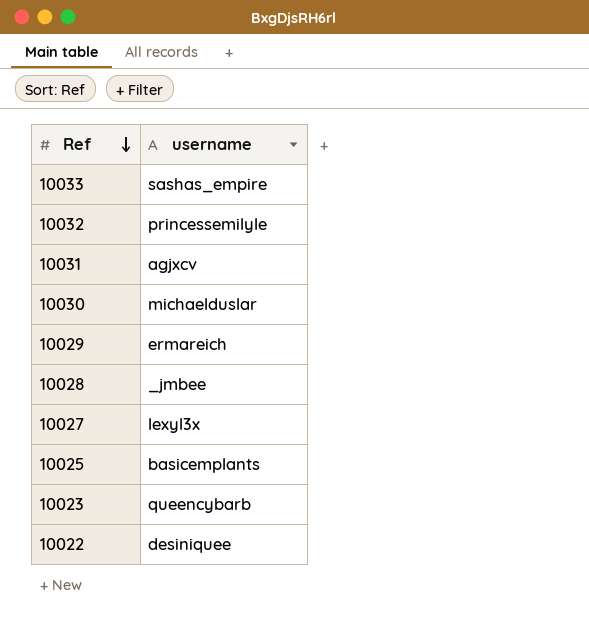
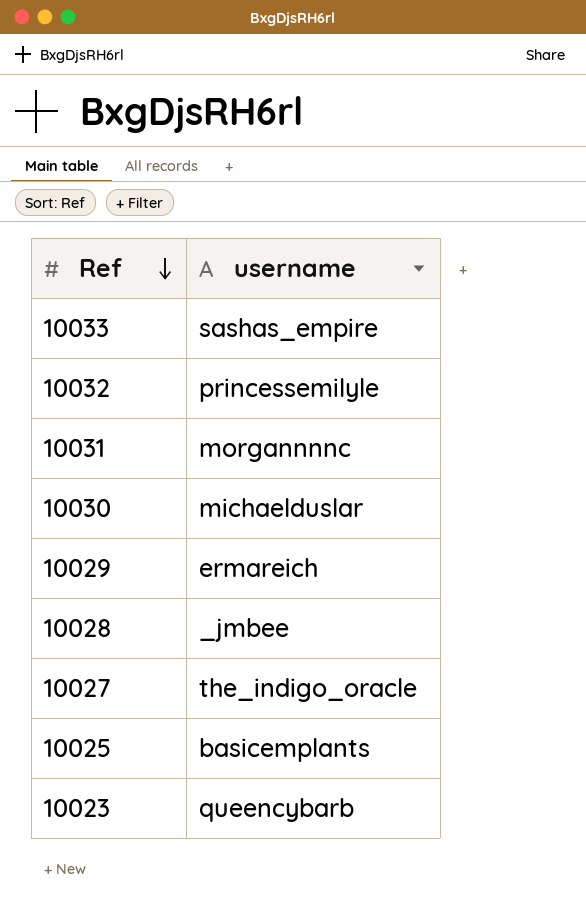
row 10022: desiniquee -> none
10031 | username: agjxcv -> morgannnnc
10027 | username: lexyl3x -> the_indigo_oracle

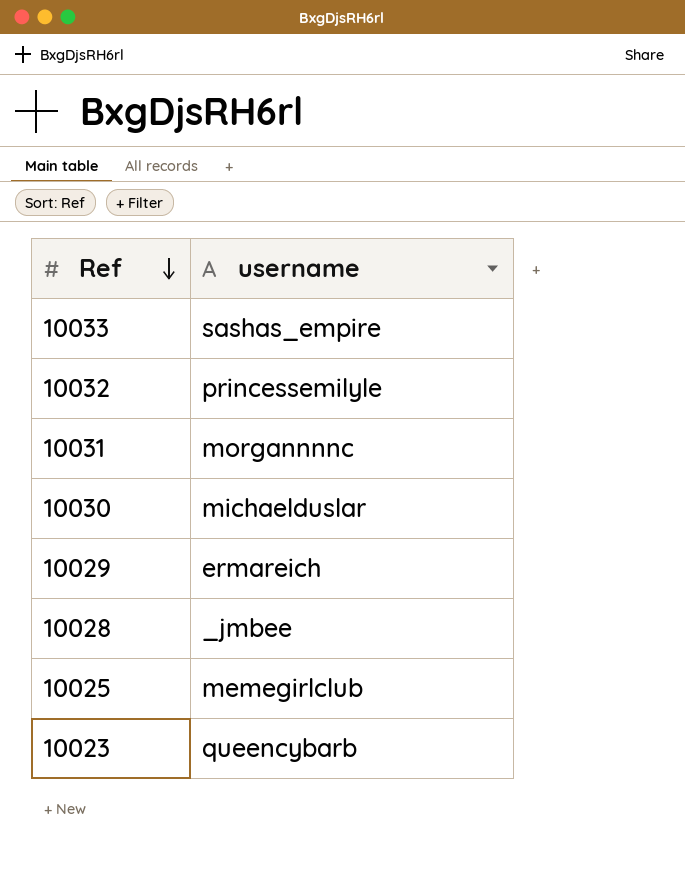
row 10027: the_indigo_oracle -> none
10025 | username: basicemplants -> memegirlclub

